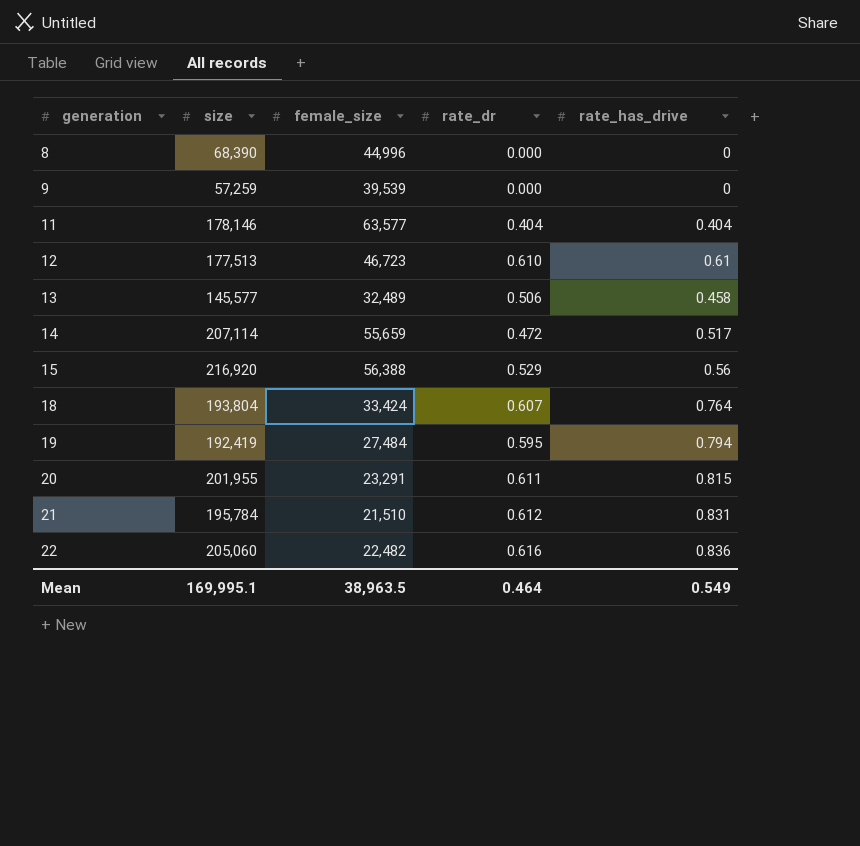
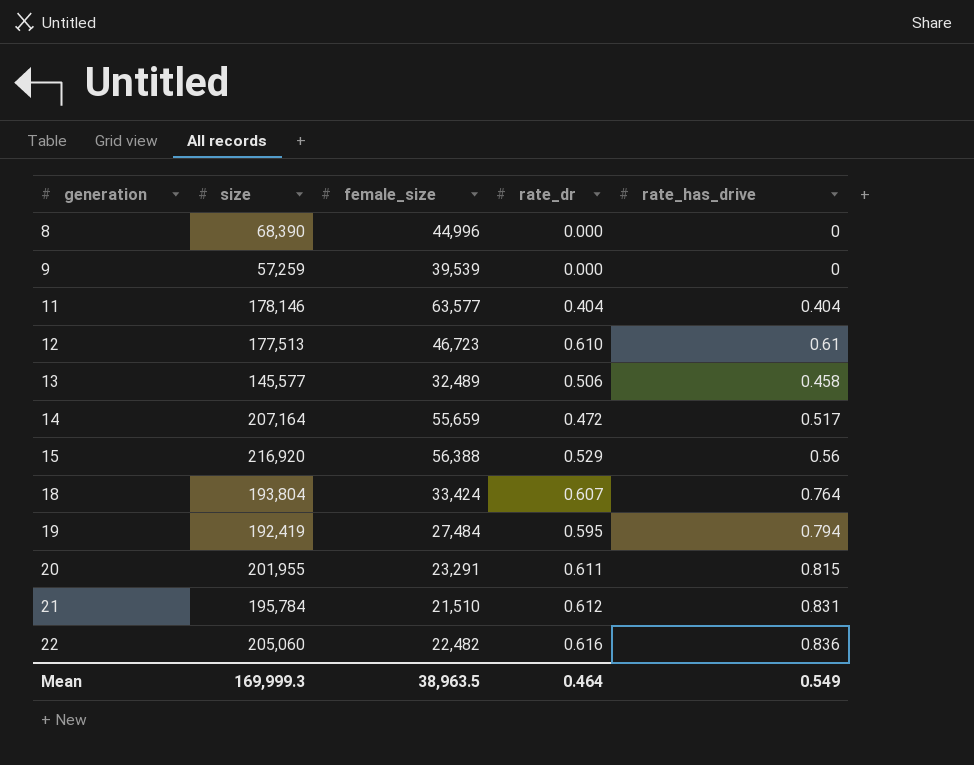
14 | size: 207,114 -> 207,164
Mean | size: 169,995.1 -> 169,999.3

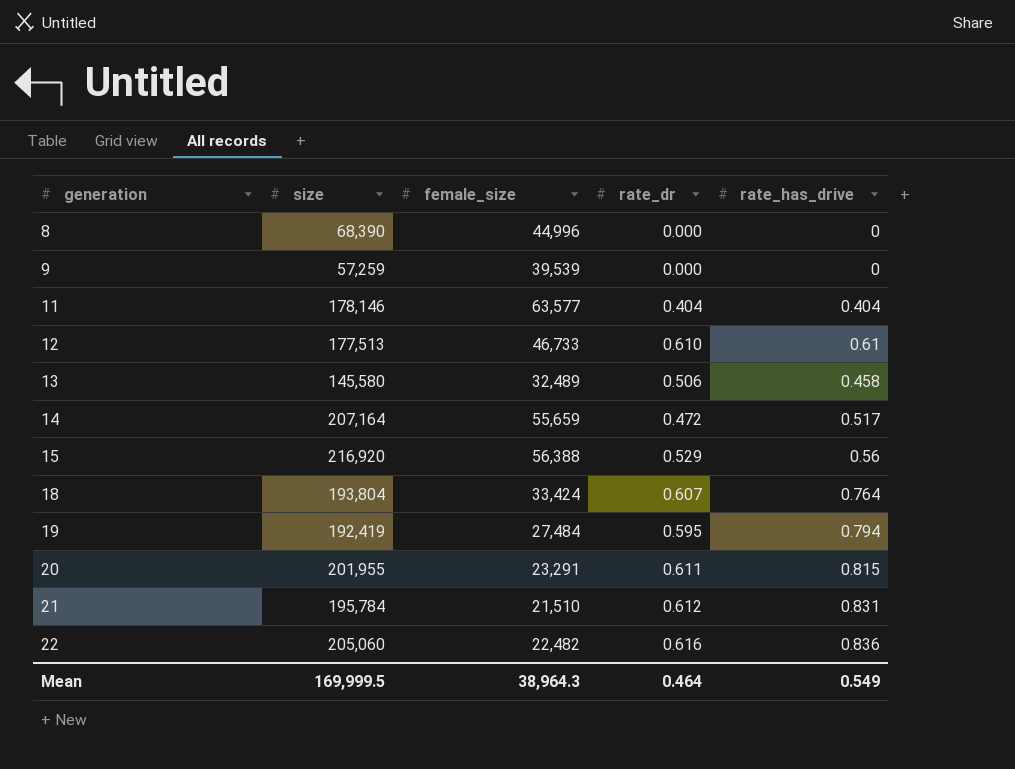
12 | female_size: 46,723 -> 46,733
13 | size: 145,577 -> 145,580
Mean | size: 169,999.3 -> 169,999.5
Mean | female_size: 38,963.5 -> 38,964.3

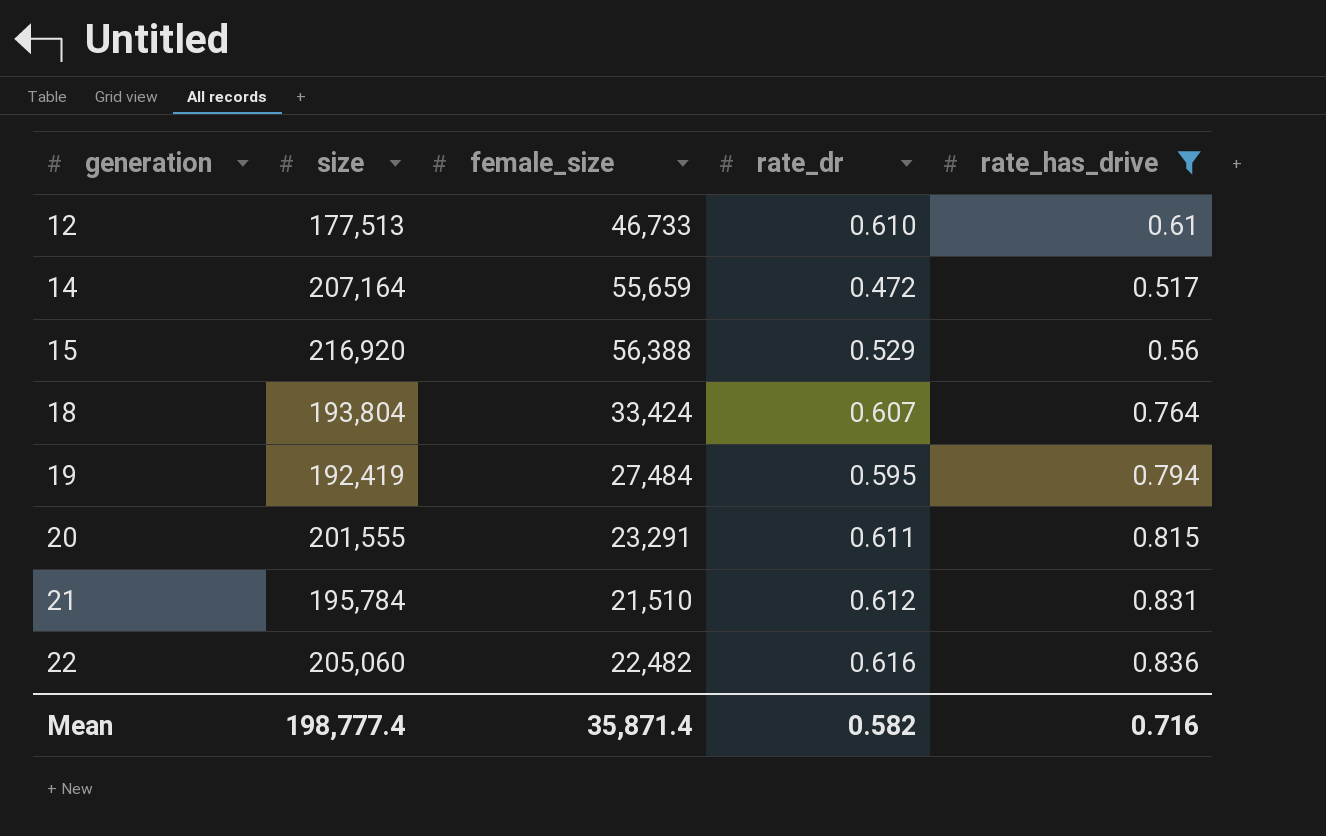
filter: none -> rate_has_drive >= 0.517
20 | size: 201,955 -> 201,555
Mean | size: 169,999.5 -> 198,777.4
Mean | female_size: 38,964.3 -> 35,871.4
Mean | rate_dr: 0.464 -> 0.582
Mean | rate_has_drive: 0.549 -> 0.716

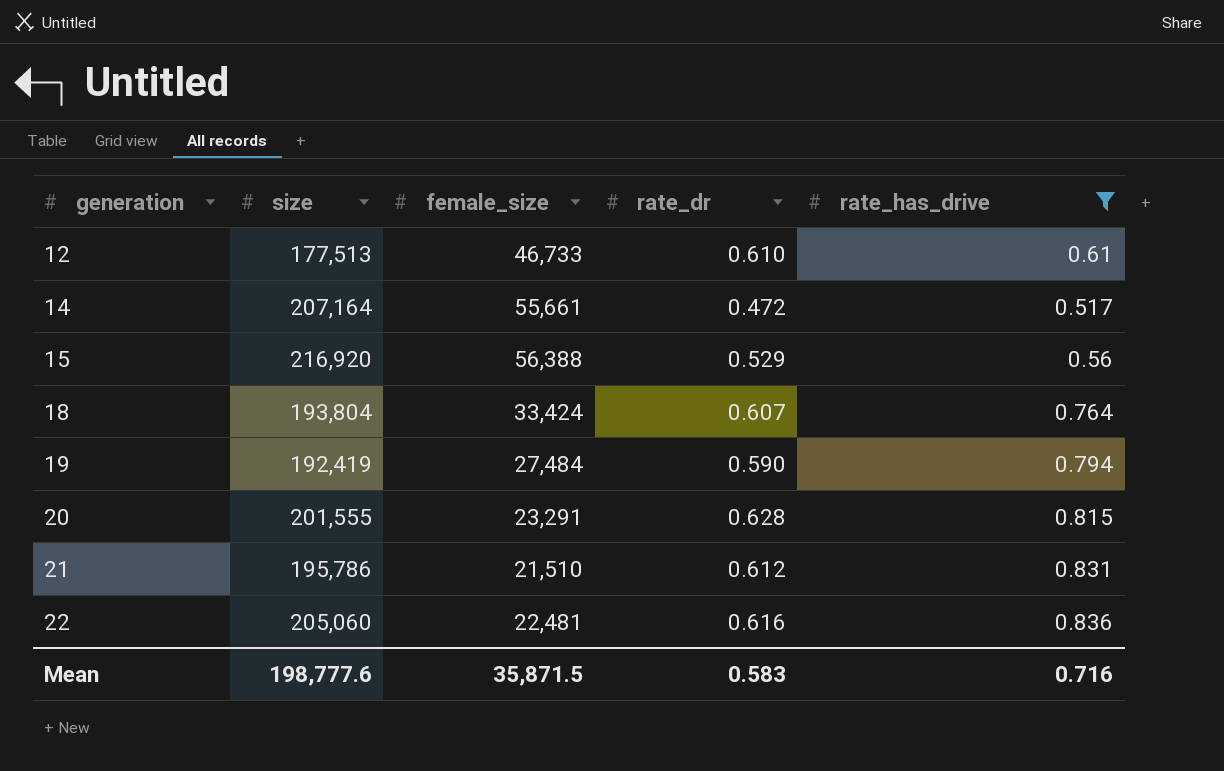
14 | female_size: 55,659 -> 55,661
19 | rate_dr: 0.595 -> 0.590
20 | rate_dr: 0.611 -> 0.628
21 | size: 195,784 -> 195,786
22 | female_size: 22,482 -> 22,481
Mean | size: 198,777.4 -> 198,777.6
Mean | female_size: 35,871.4 -> 35,871.5
Mean | rate_dr: 0.582 -> 0.583

